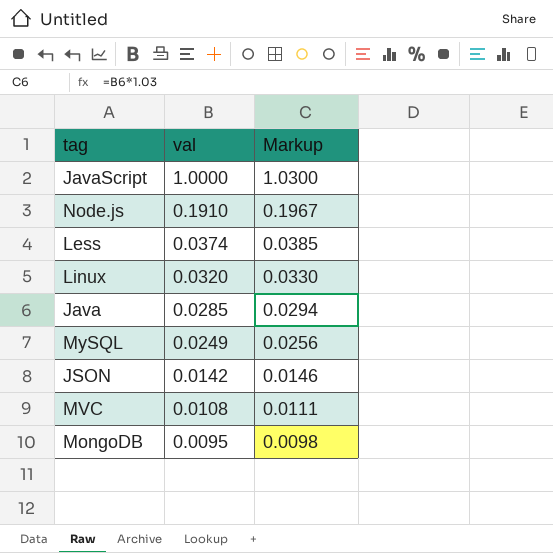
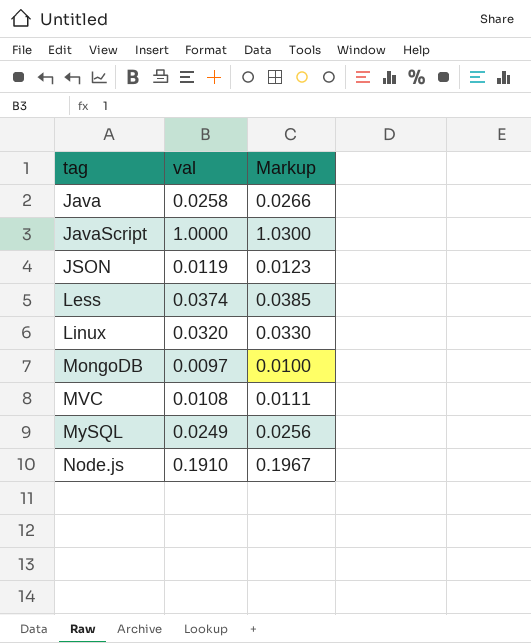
row order: val descending -> tag ascending
Java | val: 0.0285 -> 0.0258
Java | Markup: 0.0294 -> 0.0266
JSON | val: 0.0142 -> 0.0119
JSON | Markup: 0.0146 -> 0.0123
MongoDB | val: 0.0095 -> 0.0097
MongoDB | Markup: 0.0098 -> 0.0100

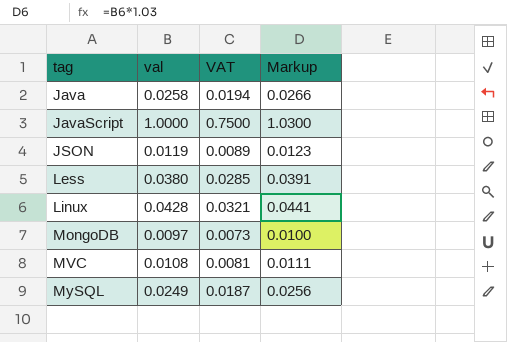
column VAT | formula: none -> [val] * 0.75
row Node.js: 0.1910 | 0.1967 -> none
Less | val: 0.0374 -> 0.0380
Less | Markup: 0.0385 -> 0.0391
Linux | val: 0.0320 -> 0.0428
Linux | Markup: 0.0330 -> 0.0441

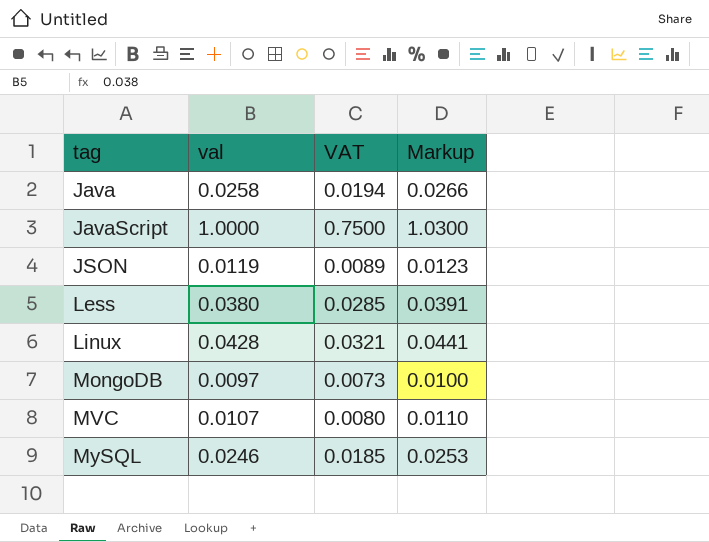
MVC | val: 0.0108 -> 0.0107
MVC | VAT: 0.0081 -> 0.0080
MVC | Markup: 0.0111 -> 0.0110
MySQL | val: 0.0249 -> 0.0246
MySQL | VAT: 0.0187 -> 0.0185
MySQL | Markup: 0.0256 -> 0.0253

